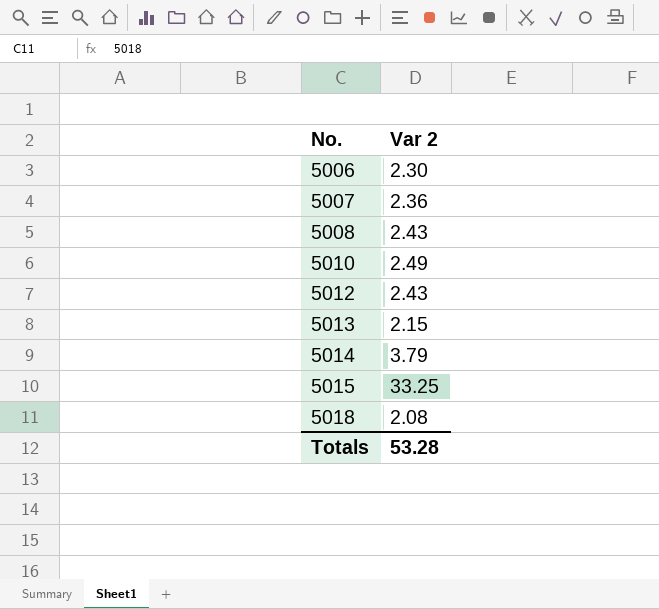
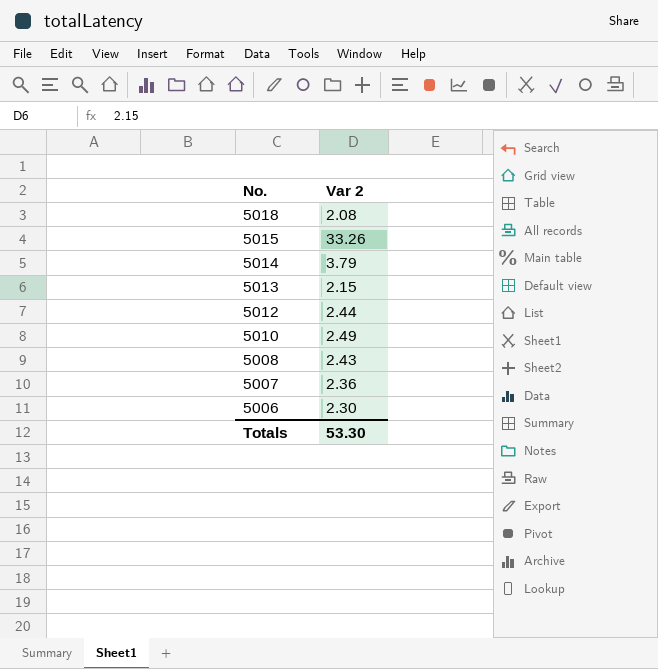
row order: No. ascending -> No. descending
5015 | Var 2: 33.25 -> 33.26
5012 | Var 2: 2.43 -> 2.44
Totals | Var 2: 53.28 -> 53.30

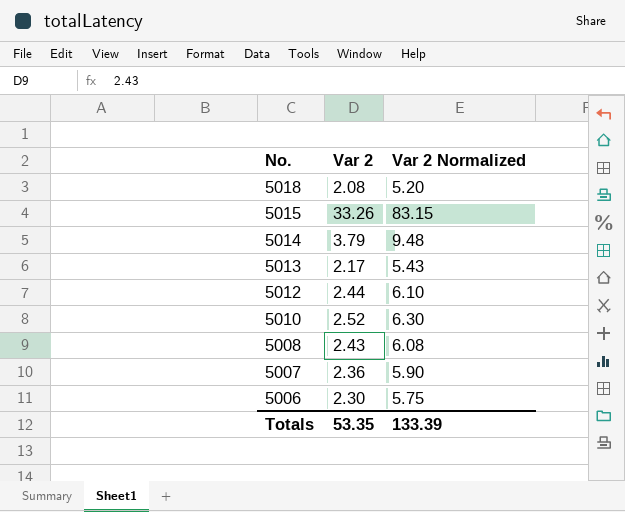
column Var 2 Normalized | formula: none -> [Var 2] * 2.5
5013 | Var 2: 2.15 -> 2.17
5010 | Var 2: 2.49 -> 2.52
Totals | Var 2: 53.30 -> 53.35

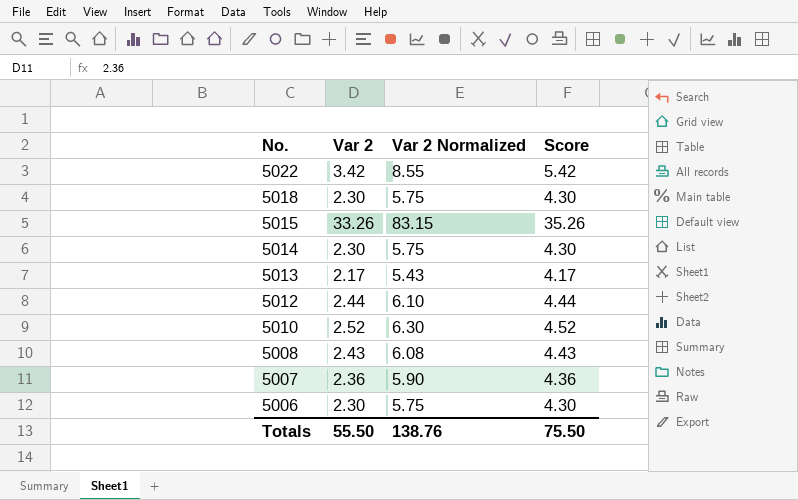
column Score | formula: none -> [Var 2] + 2
row 5022: none -> 3.42 | 8.55 | 5.42
5018 | Var 2: 2.08 -> 2.30
5018 | Var 2 Normalized: 5.20 -> 5.75
5014 | Var 2: 3.79 -> 2.30
5014 | Var 2 Normalized: 9.48 -> 5.75
Totals | Var 2: 53.35 -> 55.50
Totals | Var 2 Normalized: 133.39 -> 138.76

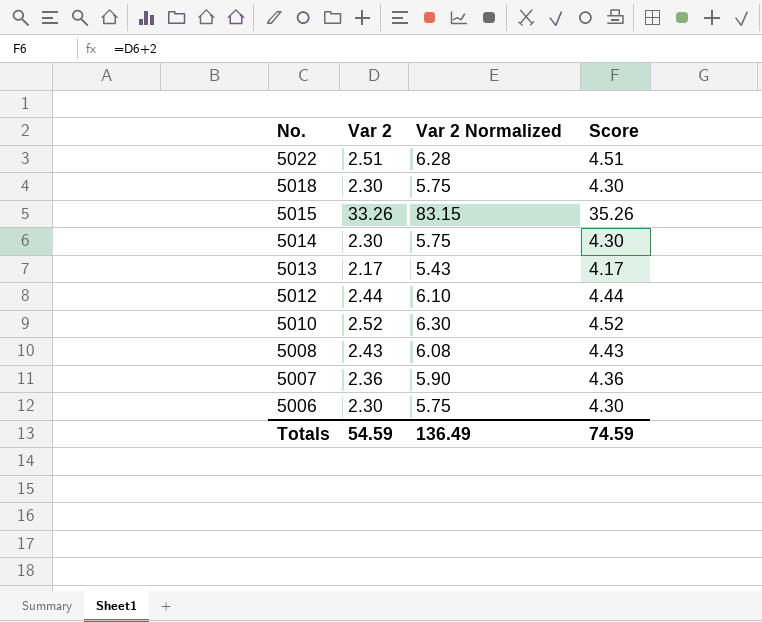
5022 | Var 2: 3.42 -> 2.51
5022 | Var 2 Normalized: 8.55 -> 6.28
5022 | Score: 5.42 -> 4.51
Totals | Var 2: 55.50 -> 54.59
Totals | Var 2 Normalized: 138.76 -> 136.49
Totals | Score: 75.50 -> 74.59

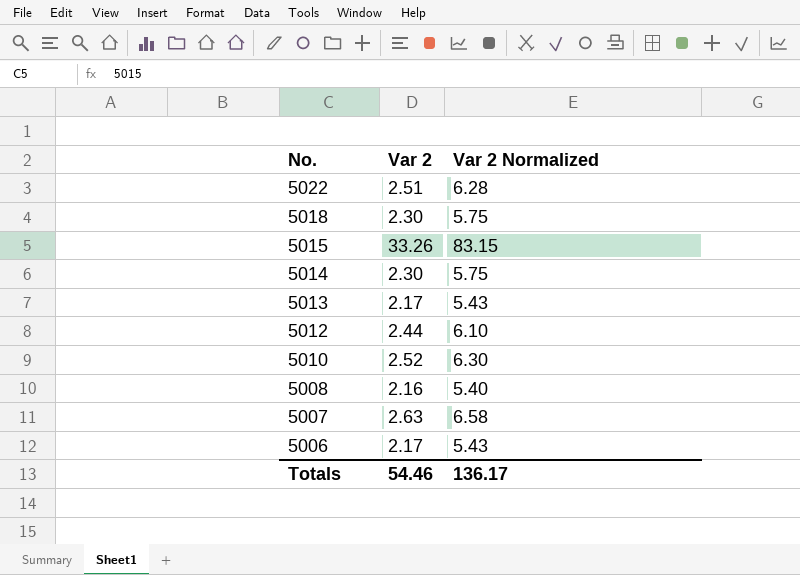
column Score | formula: [Var 2] + 2 -> none
5008 | Var 2: 2.43 -> 2.16
5008 | Var 2 Normalized: 6.08 -> 5.40
5007 | Var 2: 2.36 -> 2.63
5007 | Var 2 Normalized: 5.90 -> 6.58
5006 | Var 2: 2.30 -> 2.17
5006 | Var 2 Normalized: 5.75 -> 5.43
Totals | Var 2: 54.59 -> 54.46
Totals | Var 2 Normalized: 136.49 -> 136.17

